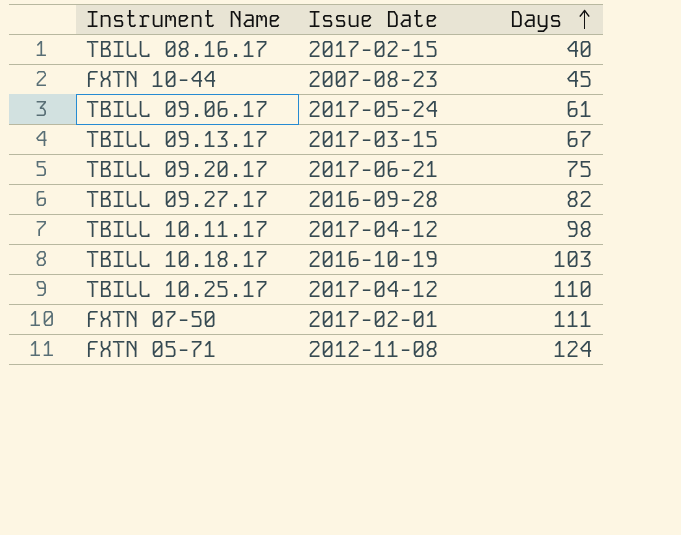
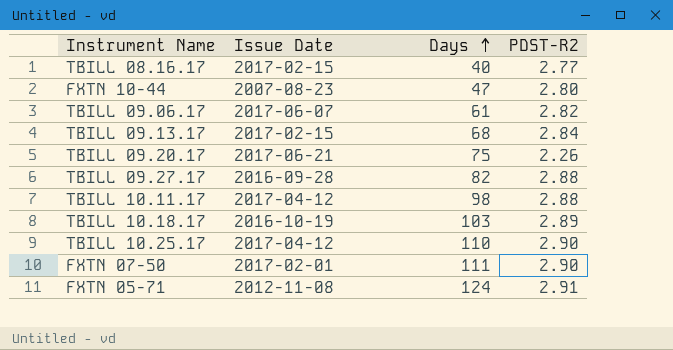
column PDST-R2 | position: none -> 4
FXTN 10-44 | Days: 45 -> 47
TBILL 09.06.17 | Issue Date: 2017-05-24 -> 2017-06-07
TBILL 09.13.17 | Issue Date: 2017-03-15 -> 2017-02-15
TBILL 09.13.17 | Days: 67 -> 68

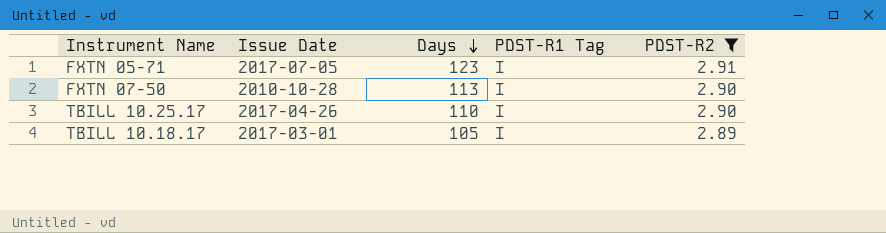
filter: none -> PDST-R2 >= 2.89
row order: Days ascending -> Days descending
column PDST-R1 Tag | position: none -> 4
FXTN 05-71 | Issue Date: 2012-11-08 -> 2017-07-05
FXTN 05-71 | Days: 124 -> 123
FXTN 07-50 | Issue Date: 2017-02-01 -> 2010-10-28
FXTN 07-50 | Days: 111 -> 113
TBILL 10.25.17 | Issue Date: 2017-04-12 -> 2017-04-26
TBILL 10.18.17 | Issue Date: 2016-10-19 -> 2017-03-01
TBILL 10.18.17 | Days: 103 -> 105

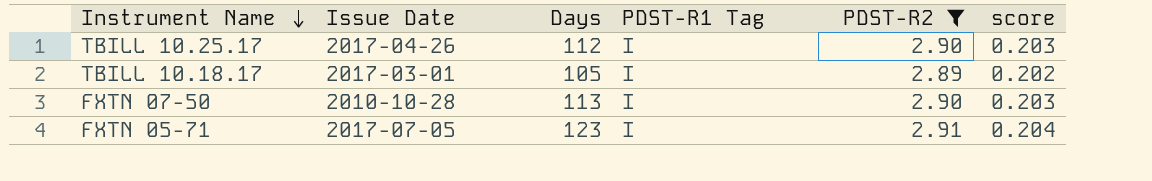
row order: Days descending -> Instrument Name descending
column score | formula: none -> [PDST-R2] * 0.07
TBILL 10.25.17 | Days: 110 -> 112

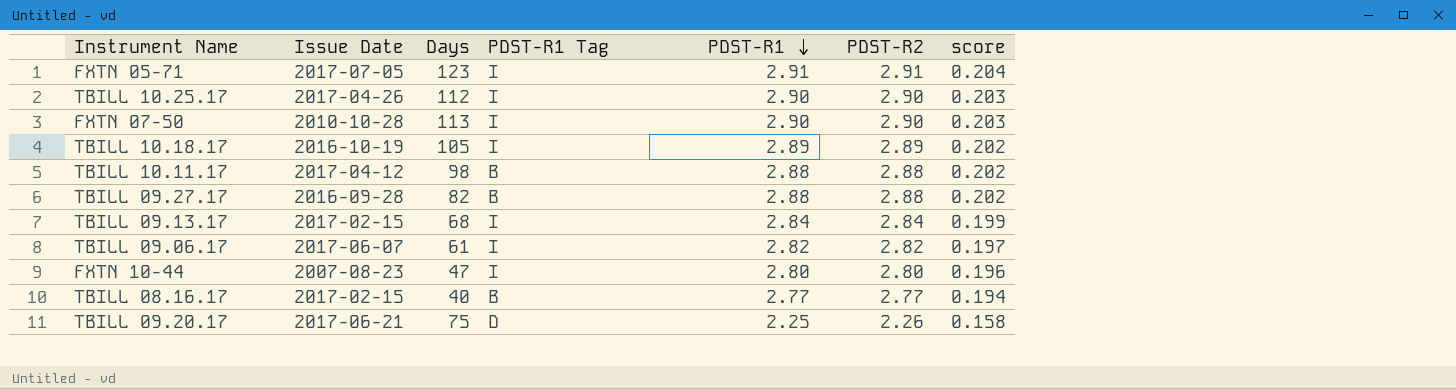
filter: PDST-R2 >= 2.89 -> none
row order: Instrument Name descending -> PDST-R1 descending
column PDST-R1 | position: none -> 5
TBILL 10.18.17 | Issue Date: 2017-03-01 -> 2016-10-19

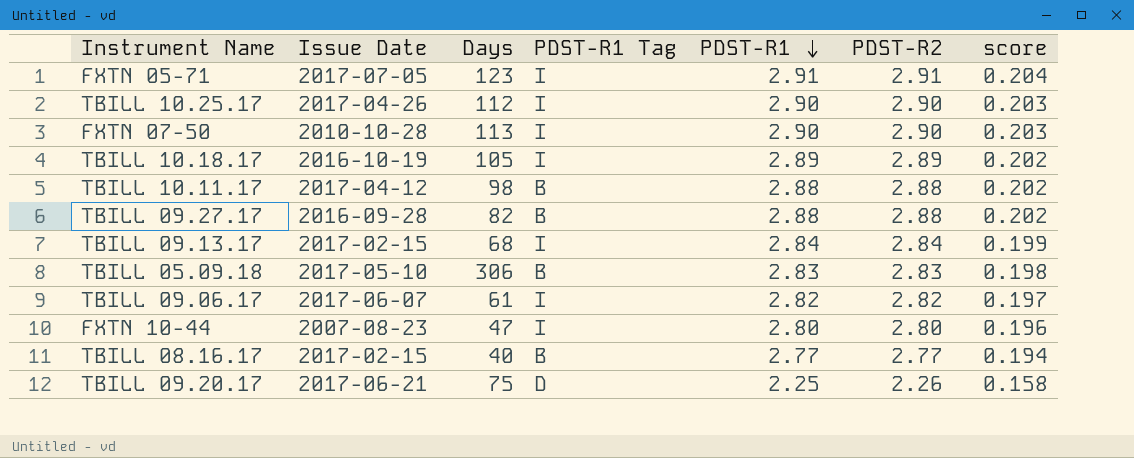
row TBILL 05.09.18: none -> 2017-05-10 | 306 | B | 2.83 | 2.83 | 0.198

